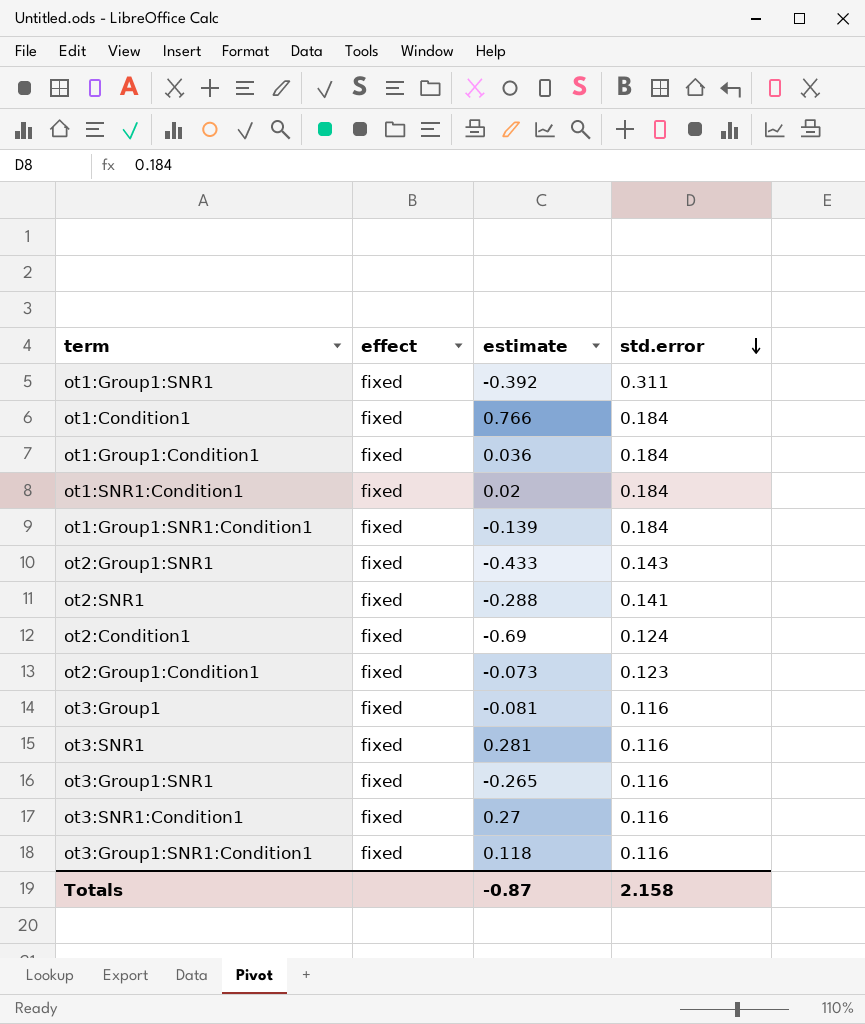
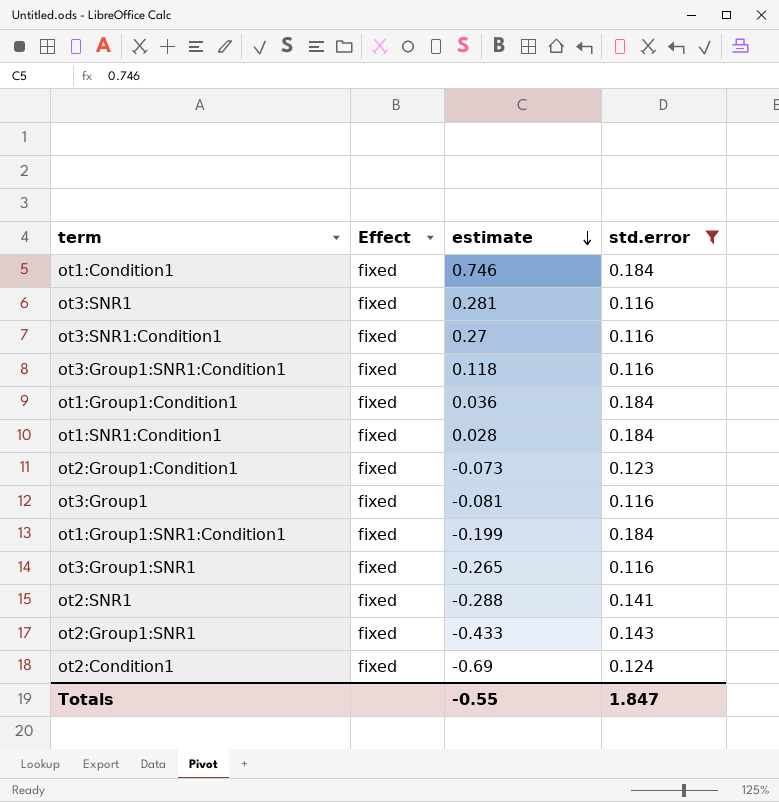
filter: none -> std.error != 0.311
row order: std.error descending -> estimate descending
column name: effect -> Effect
ot1:Condition1 | estimate: 0.766 -> 0.746
ot1:SNR1:Condition1 | estimate: 0.02 -> 0.028
ot1:Group1:SNR1:Condition1 | estimate: -0.139 -> -0.199
Totals | estimate: -0.87 -> -0.55
Totals | std.error: 2.158 -> 1.847

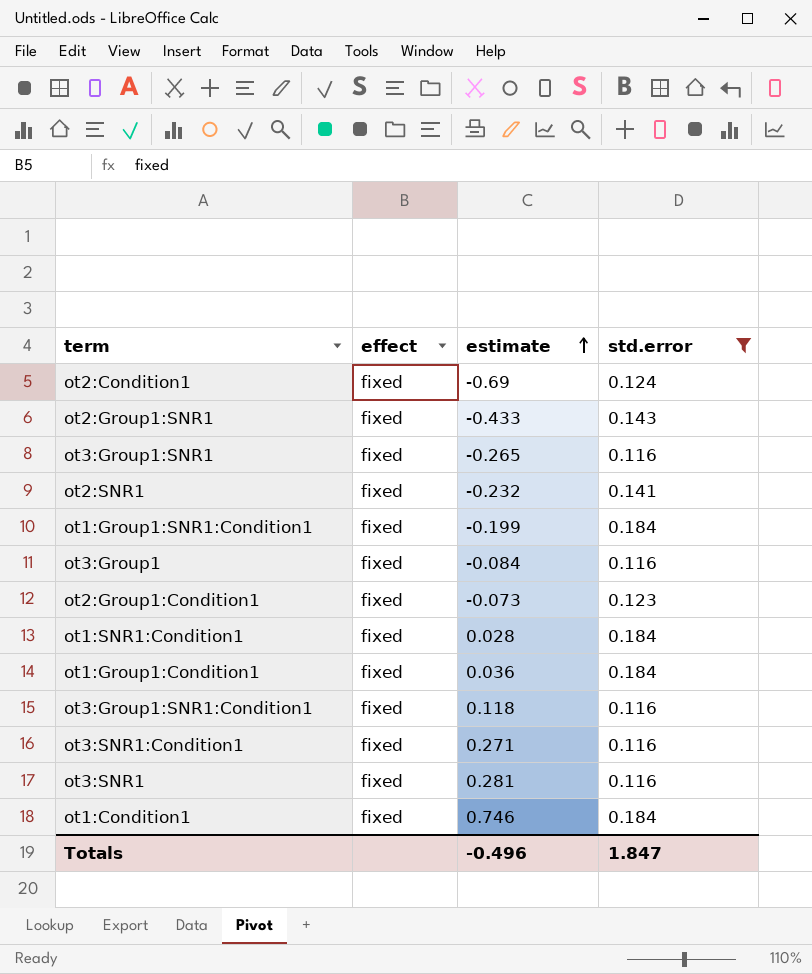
row order: estimate descending -> estimate ascending
column name: Effect -> effect
ot2:SNR1 | estimate: -0.288 -> -0.232
ot3:Group1 | estimate: -0.081 -> -0.084
ot3:SNR1:Condition1 | estimate: 0.27 -> 0.271
Totals | estimate: -0.55 -> -0.496

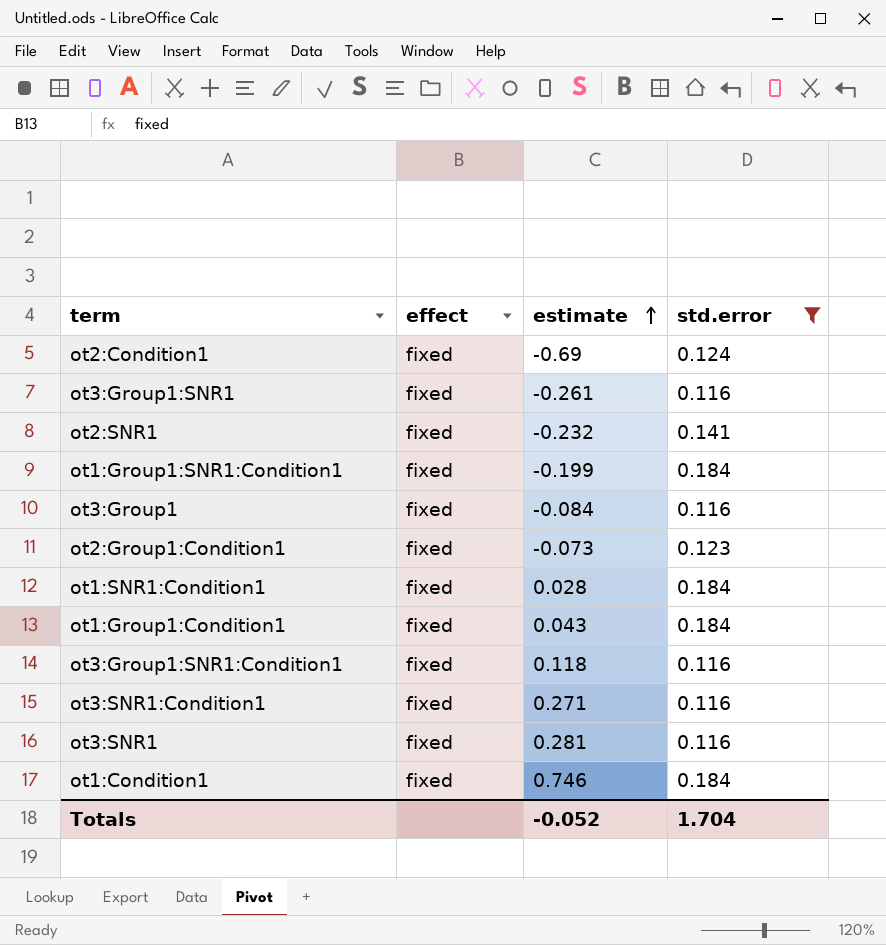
row ot2:Group1:SNR1: fixed | -0.433 | 0.143 -> none
ot3:Group1:SNR1 | estimate: -0.265 -> -0.261
ot1:Group1:Condition1 | estimate: 0.036 -> 0.043
Totals | estimate: -0.496 -> -0.052
Totals | std.error: 1.847 -> 1.704

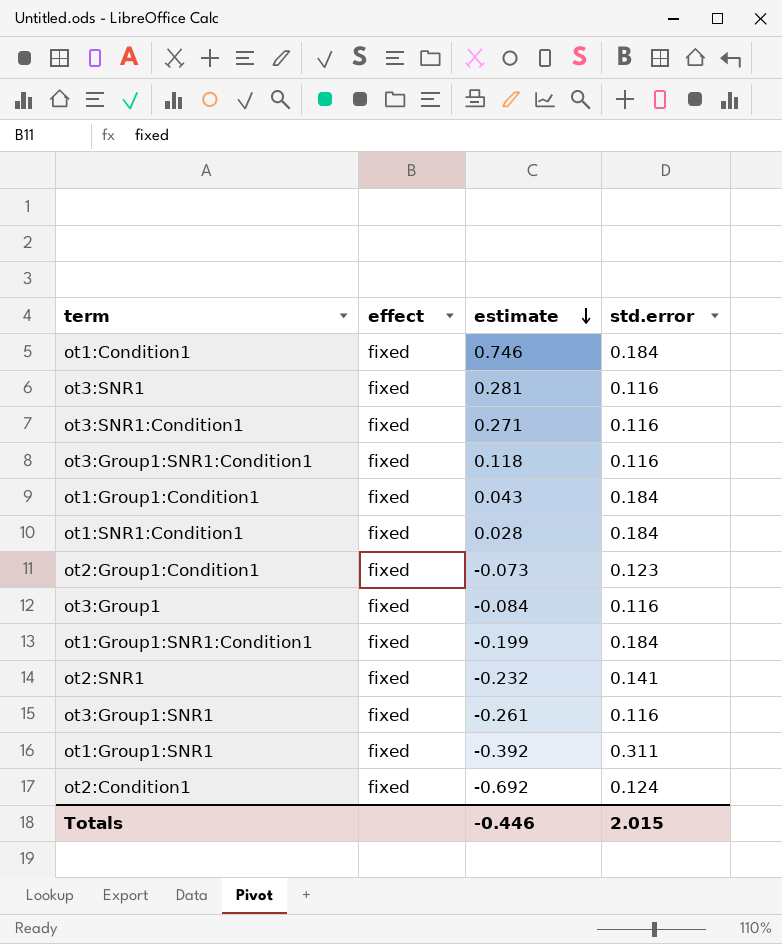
filter: std.error != 0.311 -> none
row order: estimate ascending -> estimate descending
ot2:Condition1 | estimate: -0.69 -> -0.692
Totals | estimate: -0.052 -> -0.446
Totals | std.error: 1.704 -> 2.015

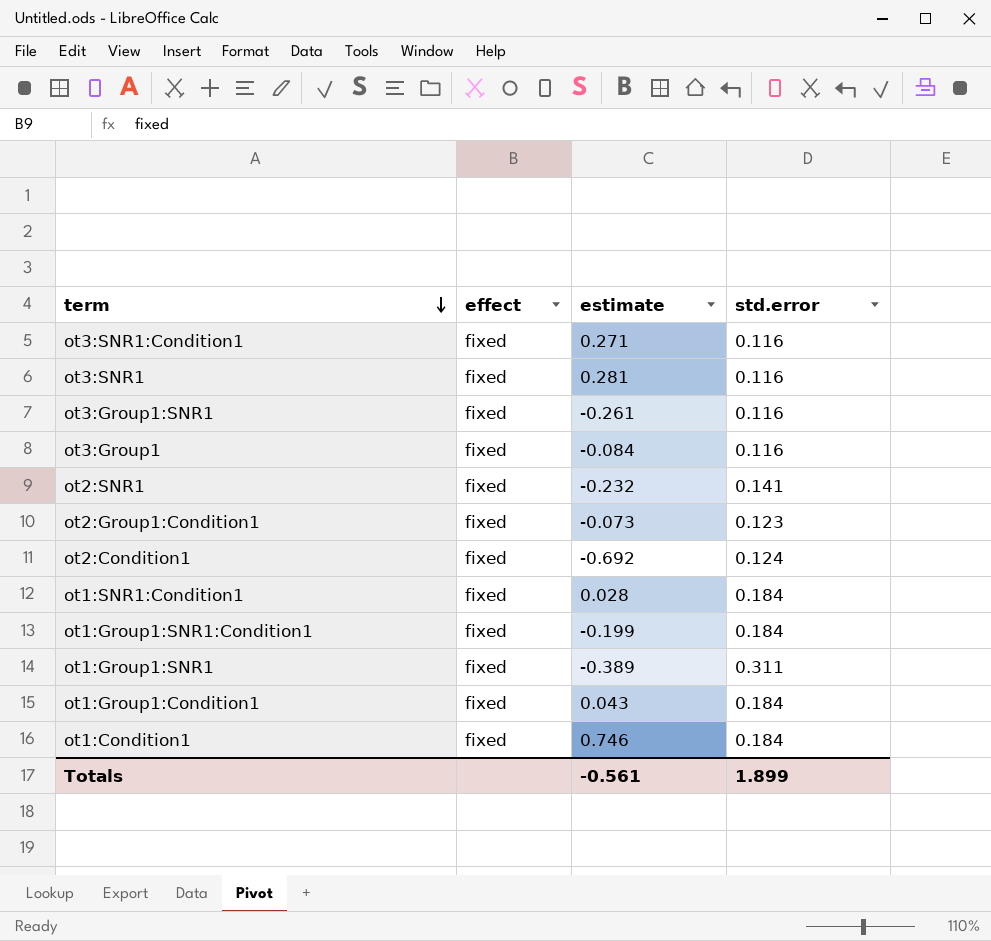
row order: estimate descending -> term descending
row ot3:Group1:SNR1:Condition1: fixed | 0.118 | 0.116 -> none
ot1:Group1:SNR1 | estimate: -0.392 -> -0.389
Totals | estimate: -0.446 -> -0.561
Totals | std.error: 2.015 -> 1.899

